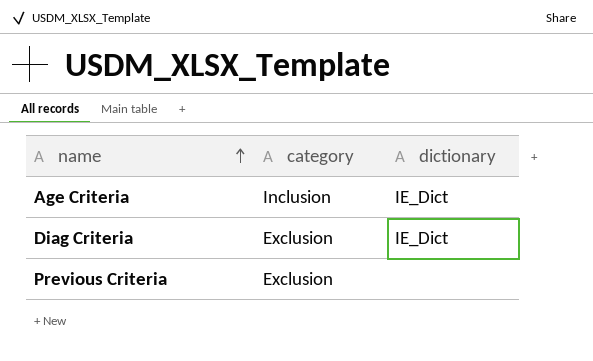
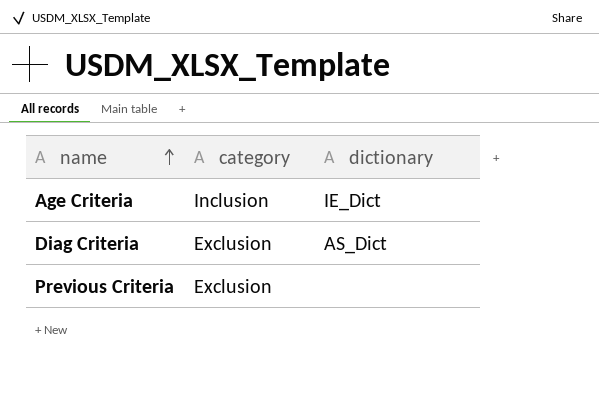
Diag Criteria | dictionary: IE_Dict -> AS_Dict

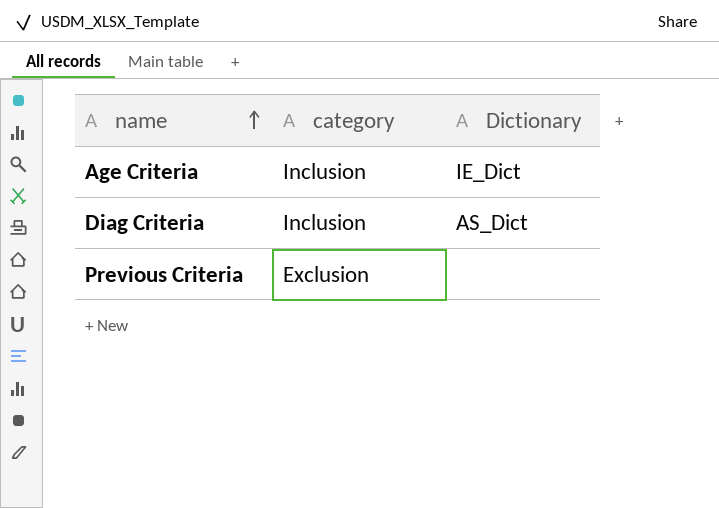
column name: dictionary -> Dictionary
Diag Criteria | category: Exclusion -> Inclusion

